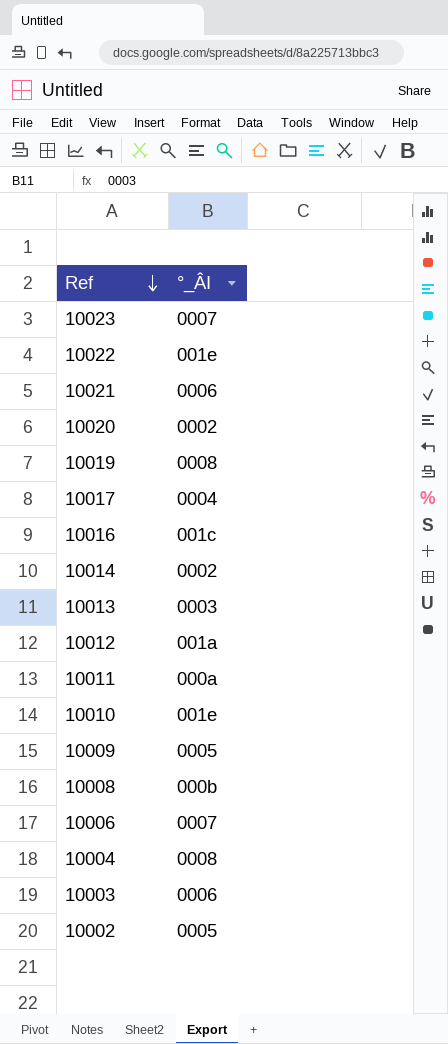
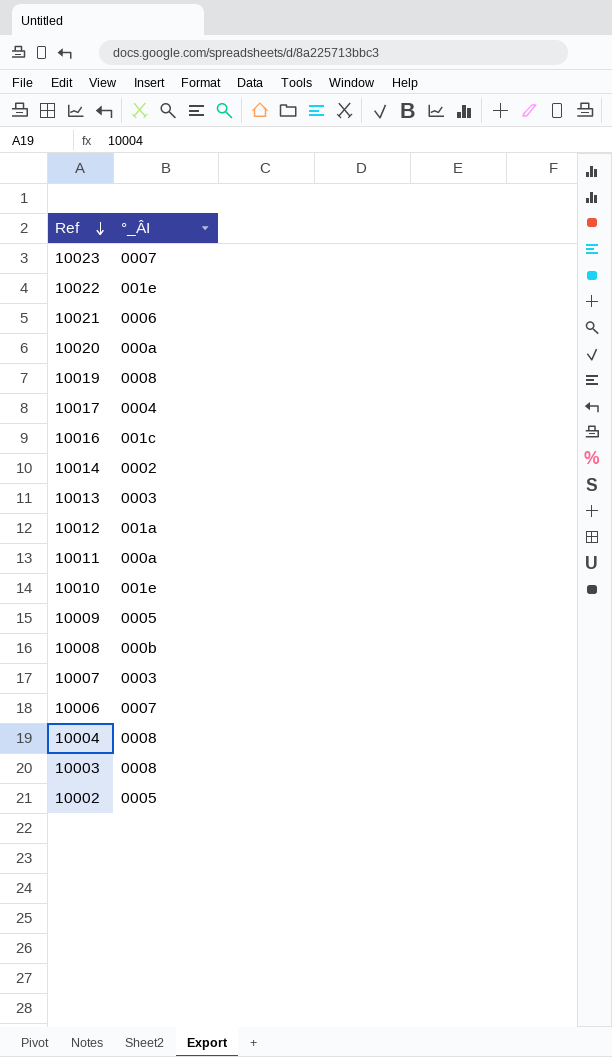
10020 | °_ÂI: 0002 -> 000a
row 10007: none -> 0003
10003 | °_ÂI: 0006 -> 0008

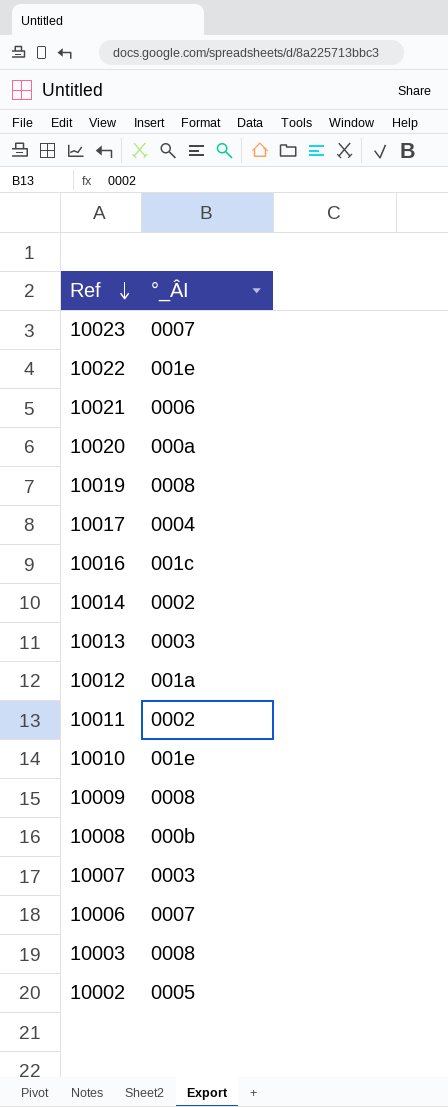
row 10004: 0008 -> none
10011 | °_ÂI: 000a -> 0002
10009 | °_ÂI: 0005 -> 0008

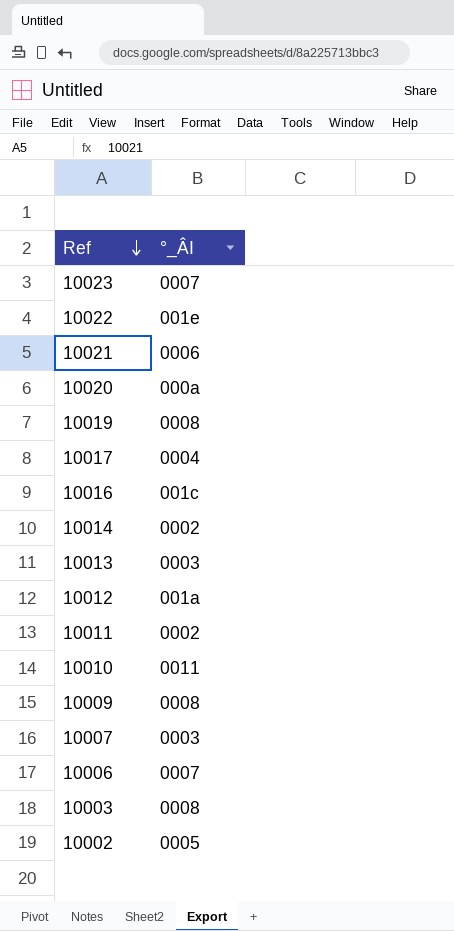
row 10008: 000b -> none
10010 | °_ÂI: 001e -> 0011

